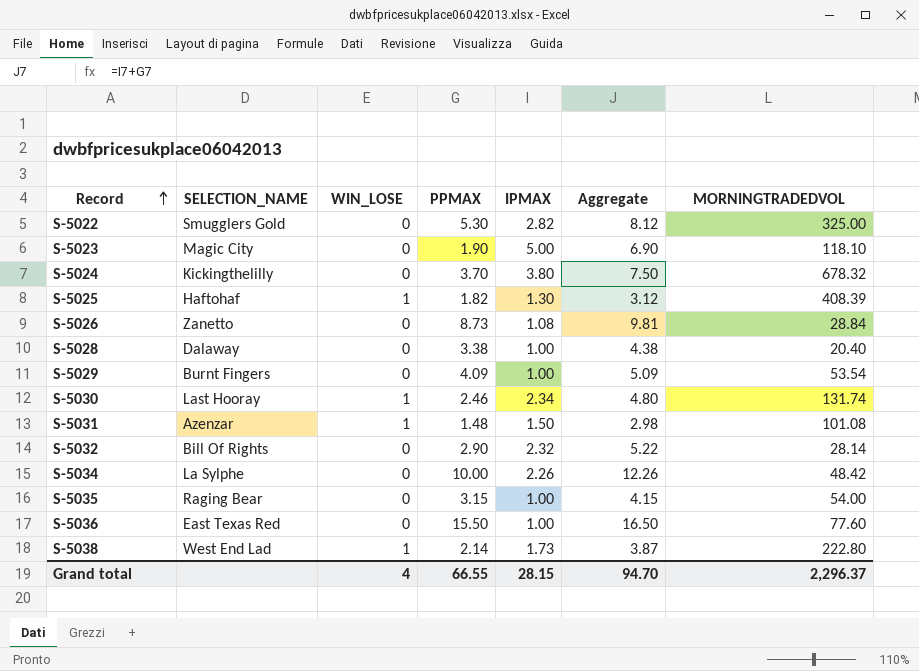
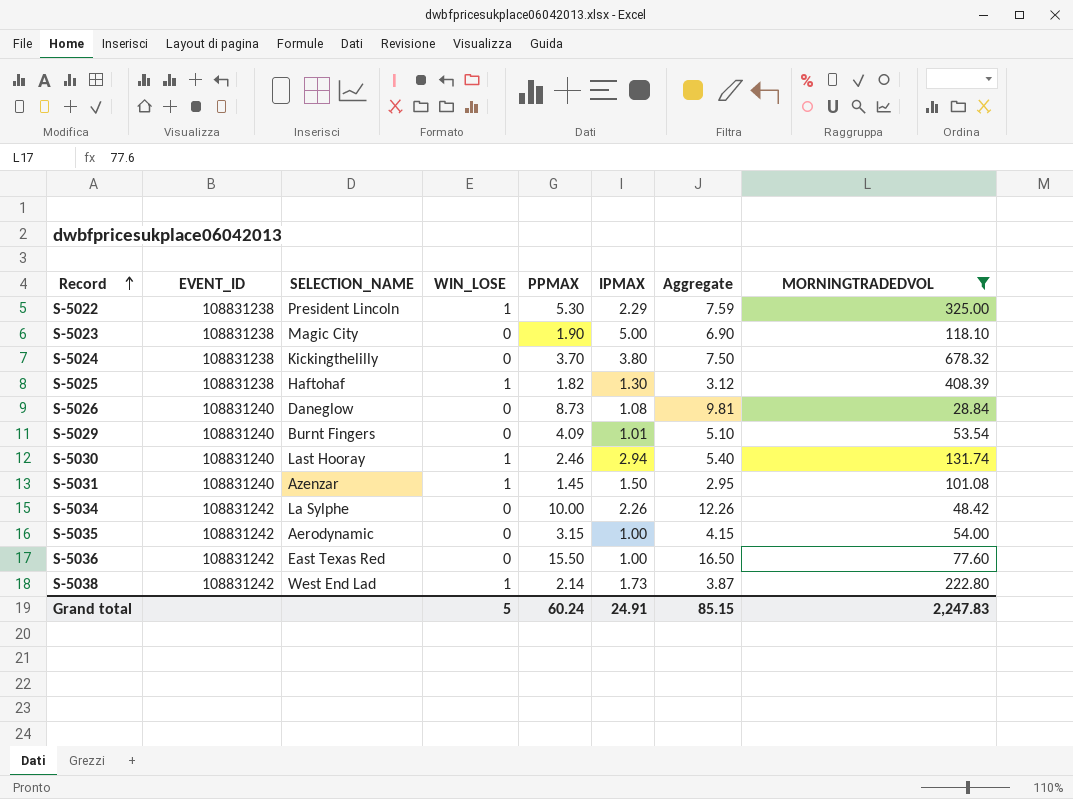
filter: none -> MORNINGTRADEDVOL >= 28.84
column EVENT_ID | position: none -> 2
S-5022 | SELECTION_NAME: Smugglers Gold -> President Lincoln
S-5022 | WIN_LOSE: 0 -> 1
S-5022 | IPMAX: 2.82 -> 2.29
S-5022 | Aggregate: 8.12 -> 7.59
S-5026 | SELECTION_NAME: Zanetto -> Daneglow
S-5029 | IPMAX: 1.00 -> 1.01
S-5029 | Aggregate: 5.09 -> 5.10
S-5030 | IPMAX: 2.34 -> 2.94
S-5030 | Aggregate: 4.80 -> 5.40
S-5031 | PPMAX: 1.48 -> 1.45
S-5031 | Aggregate: 2.98 -> 2.95
S-5035 | SELECTION_NAME: Raging Bear -> Aerodynamic
Grand total | WIN_LOSE: 4 -> 5
Grand total | PPMAX: 66.55 -> 60.24
Grand total | IPMAX: 28.15 -> 24.91
Grand total | Aggregate: 94.70 -> 85.15
Grand total | MORNINGTRADEDVOL: 2,296.37 -> 2,247.83

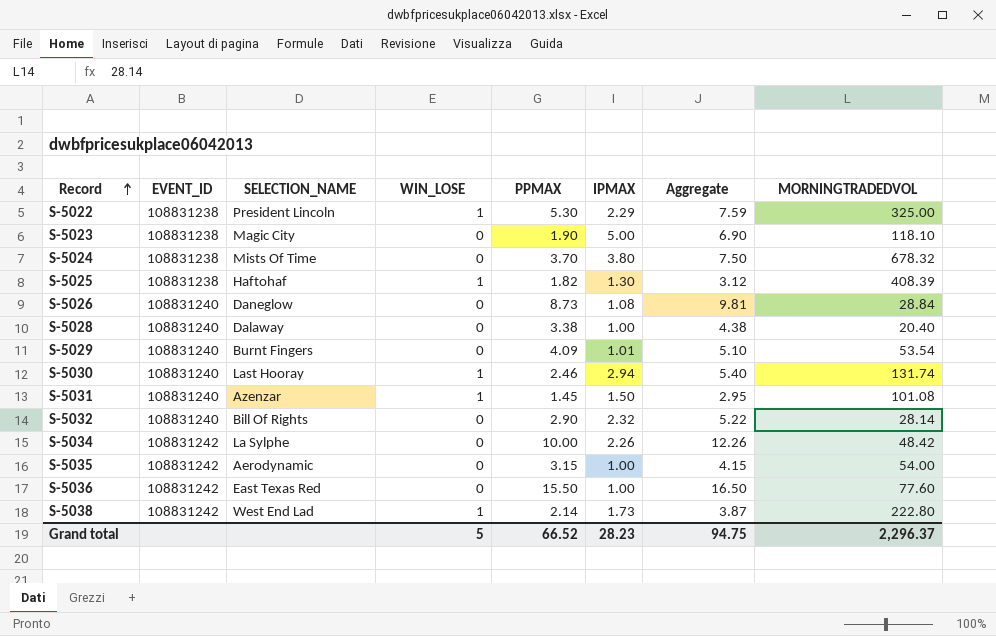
filter: MORNINGTRADEDVOL >= 28.84 -> none
S-5024 | SELECTION_NAME: Kickingthelilly -> Mists Of Time
Grand total | PPMAX: 60.24 -> 66.52
Grand total | IPMAX: 24.91 -> 28.23
Grand total | Aggregate: 85.15 -> 94.75
Grand total | MORNINGTRADEDVOL: 2,247.83 -> 2,296.37

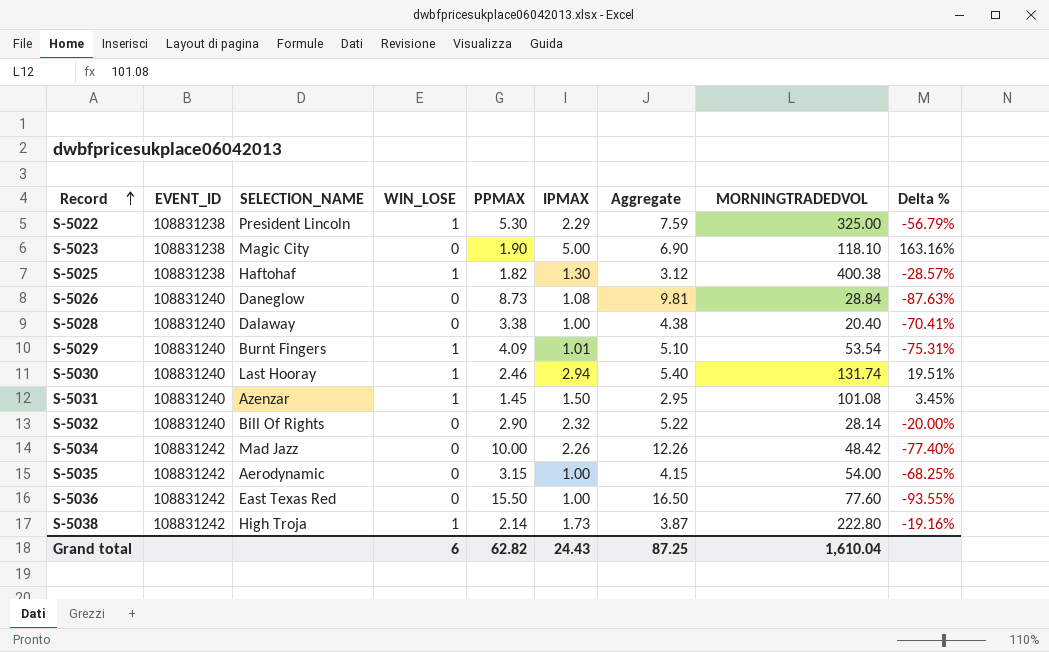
column Delta % | formula: none -> ([IPMAX] - [PPMAX]) / [PPMAX]
row S-5024: 108831238 | Mists Of Time | 0 | 3.70 | 3.80 | 7.50 | 678.32 -> none
S-5025 | MORNINGTRADEDVOL: 408.39 -> 400.38
S-5029 | WIN_LOSE: 0 -> 1
S-5034 | SELECTION_NAME: La Sylphe -> Mad Jazz
S-5038 | SELECTION_NAME: West End Lad -> High Troja
Grand total | WIN_LOSE: 5 -> 6
Grand total | PPMAX: 66.52 -> 62.82
Grand total | IPMAX: 28.23 -> 24.43
Grand total | Aggregate: 94.75 -> 87.25
Grand total | MORNINGTRADEDVOL: 2,296.37 -> 1,610.04

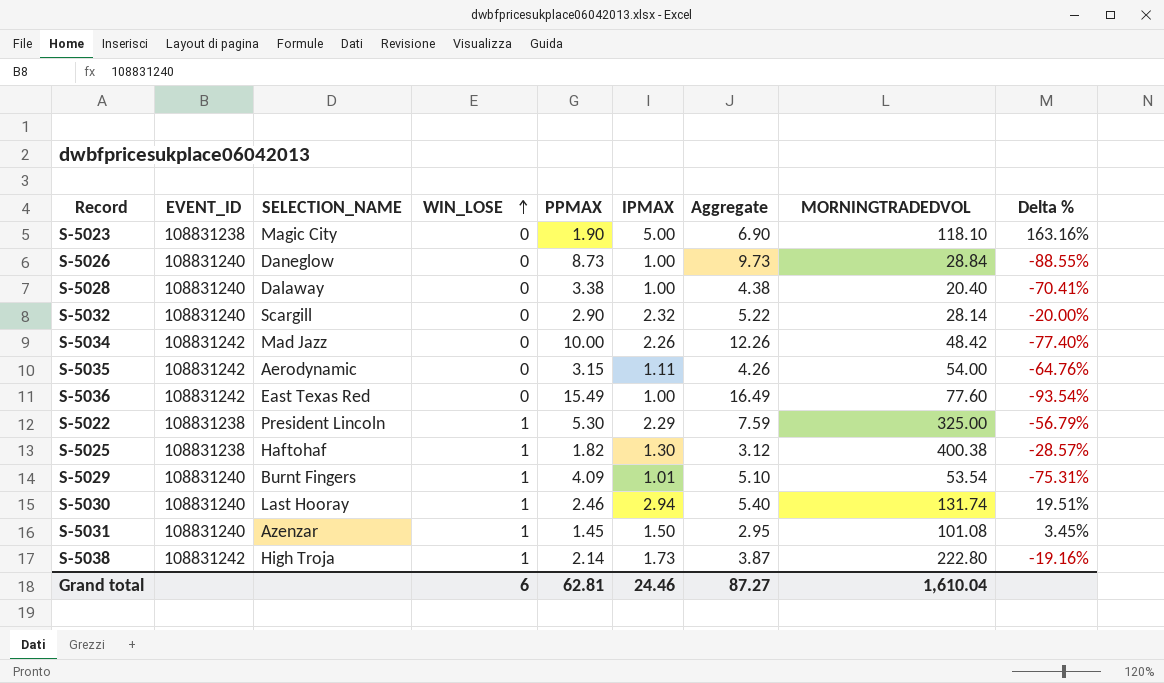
row order: Record ascending -> WIN_LOSE ascending
S-5026 | IPMAX: 1.08 -> 1.00
S-5026 | Aggregate: 9.81 -> 9.73
S-5026 | Delta %: -87.63% -> -88.55%
S-5032 | SELECTION_NAME: Bill Of Rights -> Scargill
S-5035 | IPMAX: 1.00 -> 1.11
S-5035 | Aggregate: 4.15 -> 4.26
S-5035 | Delta %: -68.25% -> -64.76%
S-5036 | PPMAX: 15.50 -> 15.49
S-5036 | Aggregate: 16.50 -> 16.49
S-5036 | Delta %: -93.55% -> -93.54%
Grand total | PPMAX: 62.82 -> 62.81
Grand total | IPMAX: 24.43 -> 24.46
Grand total | Aggregate: 87.25 -> 87.27

